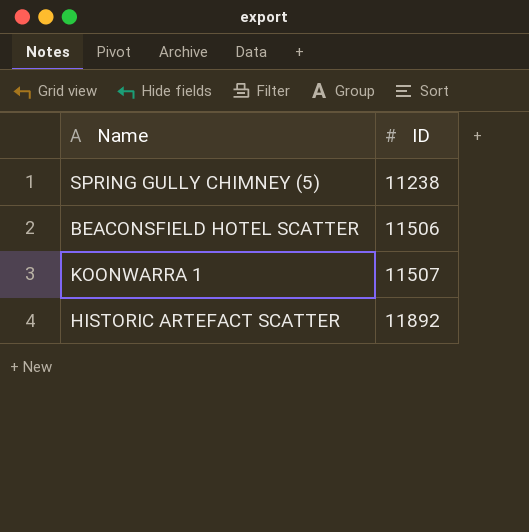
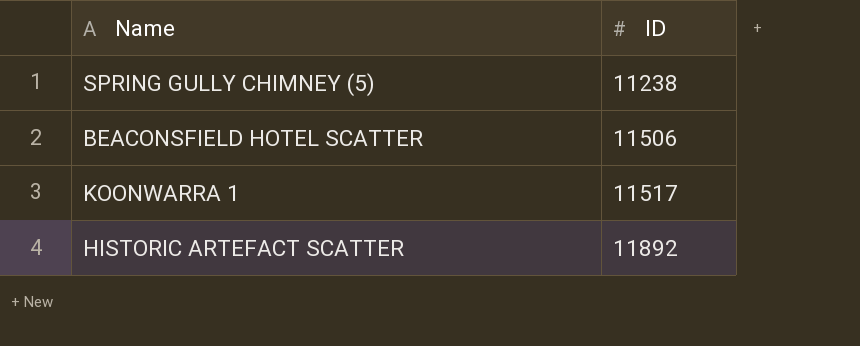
KOONWARRA 1 | ID: 11507 -> 11517

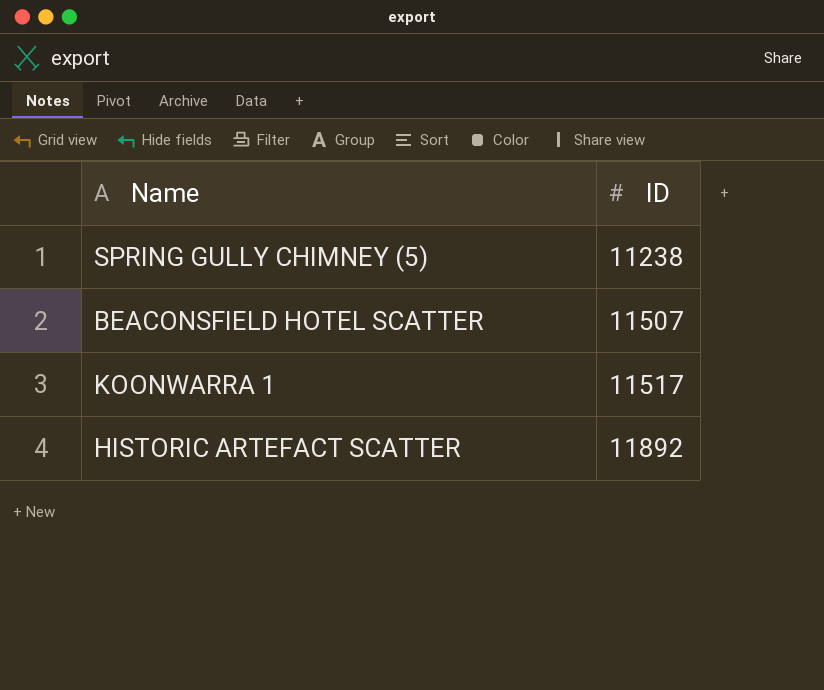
BEACONSFIELD HOTEL SCATTER | ID: 11506 -> 11507

